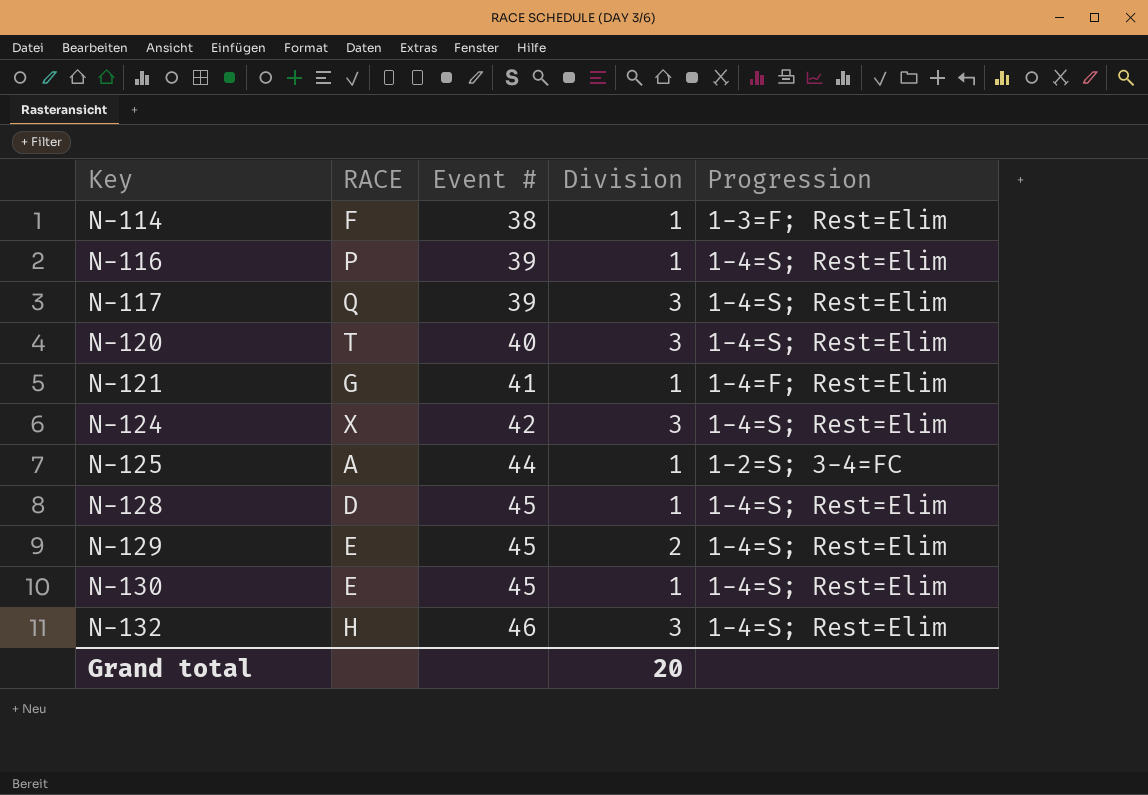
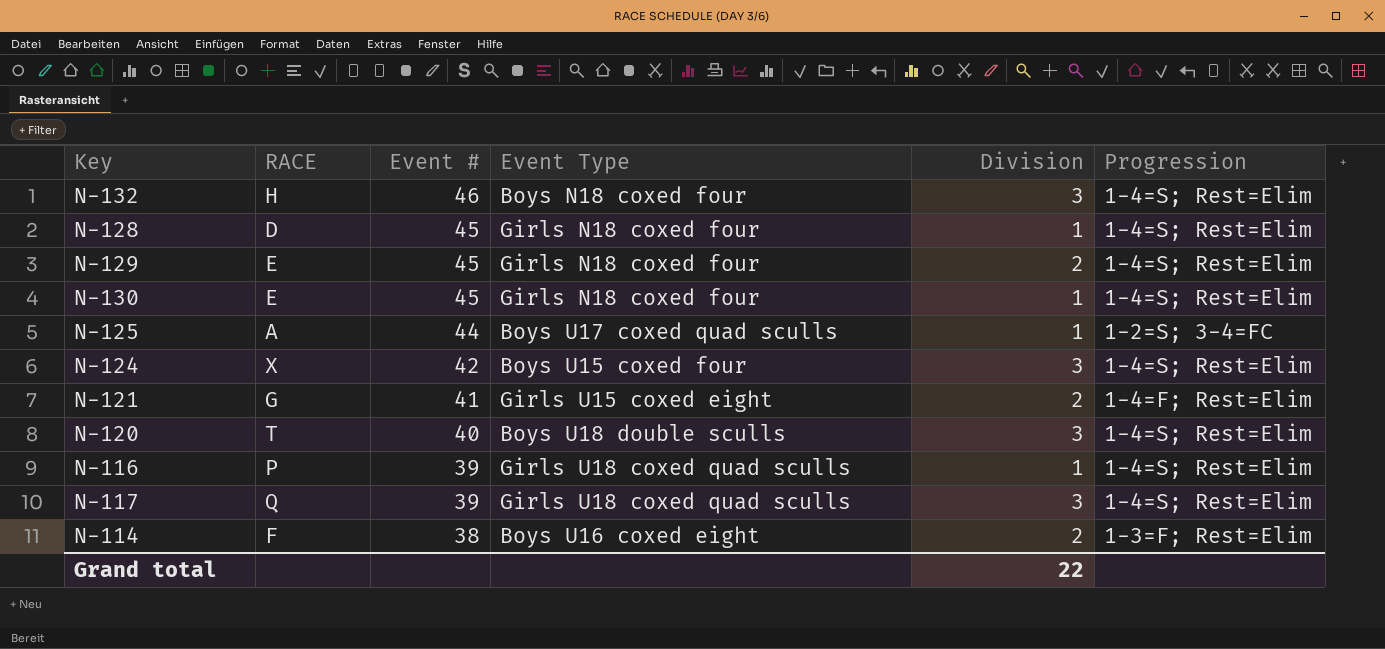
row order: Key ascending -> Event # descending
column Event Type | position: none -> 4
N-121 | Division: 1 -> 2
N-114 | Division: 1 -> 2
Grand total | Division: 20 -> 22

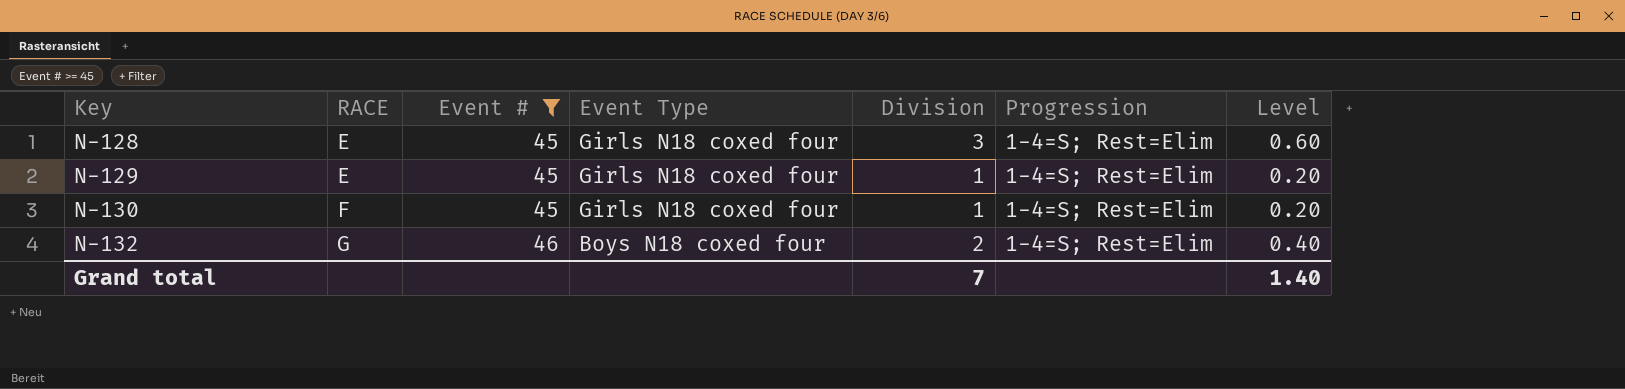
filter: none -> Event # >= 45
row order: Event # descending -> Key ascending
column Level | formula: none -> [Division] * 0.2
N-128 | RACE: D -> E
N-128 | Division: 1 -> 3
N-129 | Division: 2 -> 1
N-130 | RACE: E -> F
N-132 | RACE: H -> G
N-132 | Division: 3 -> 2
Grand total | Division: 22 -> 7

